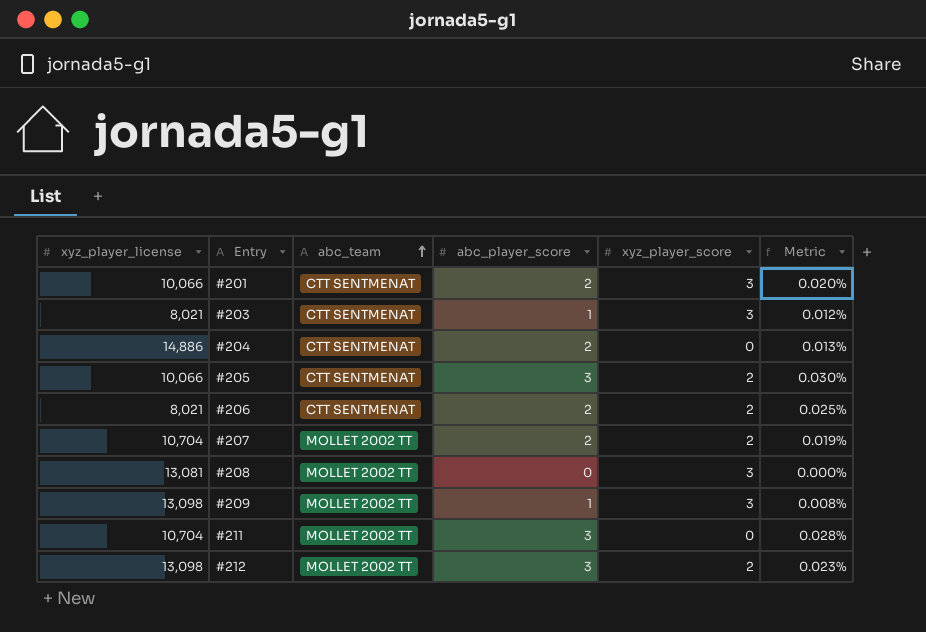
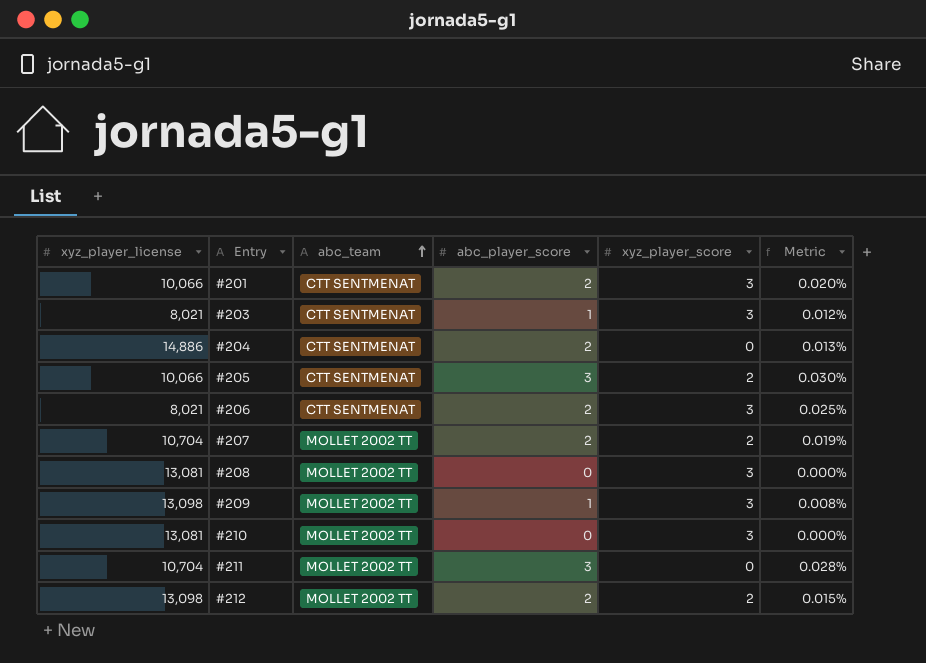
#206 | xyz_player_score: 2 -> 3
row #210: none -> 13,081 | MOLLET 2002 TT | 0 | 3 | 0.000%
#212 | abc_player_score: 3 -> 2
#212 | Metric: 0.023% -> 0.015%

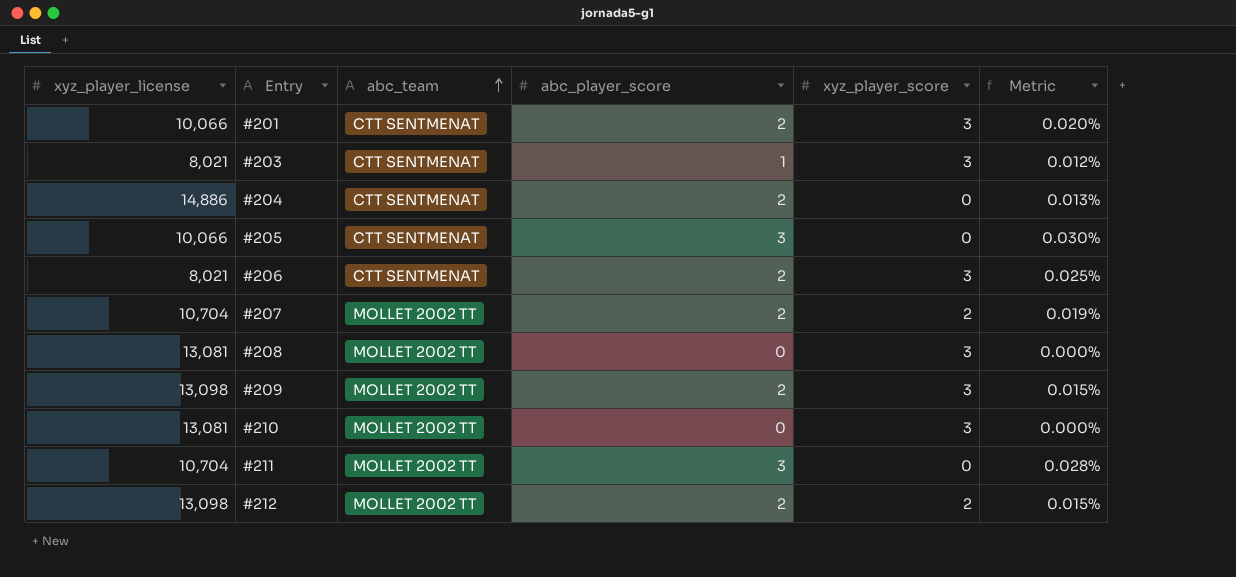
#205 | xyz_player_score: 2 -> 0
#209 | abc_player_score: 1 -> 2
#209 | Metric: 0.008% -> 0.015%

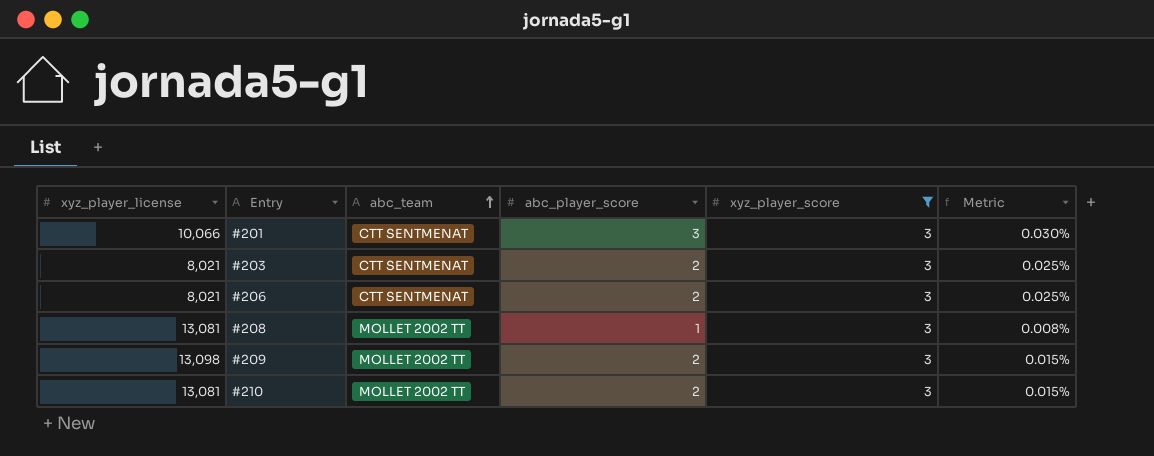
filter: none -> xyz_player_score = 3
#201 | abc_player_score: 2 -> 3
#201 | Metric: 0.020% -> 0.030%
#203 | abc_player_score: 1 -> 2
#203 | Metric: 0.012% -> 0.025%
#208 | abc_player_score: 0 -> 1
#208 | Metric: 0.000% -> 0.008%
#210 | abc_player_score: 0 -> 2
#210 | Metric: 0.000% -> 0.015%

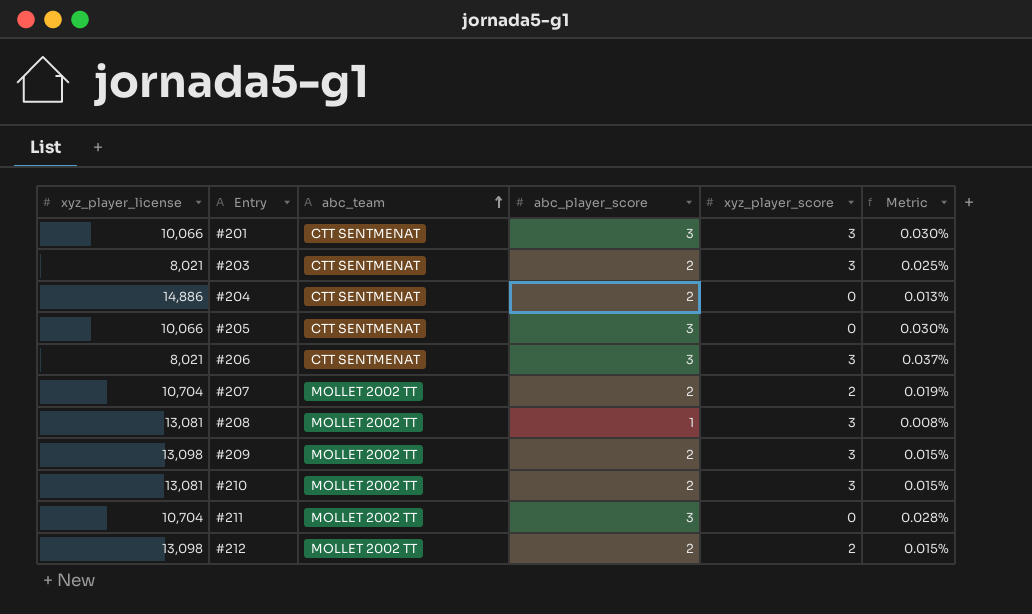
filter: xyz_player_score = 3 -> none
#206 | abc_player_score: 2 -> 3
#206 | Metric: 0.025% -> 0.037%

